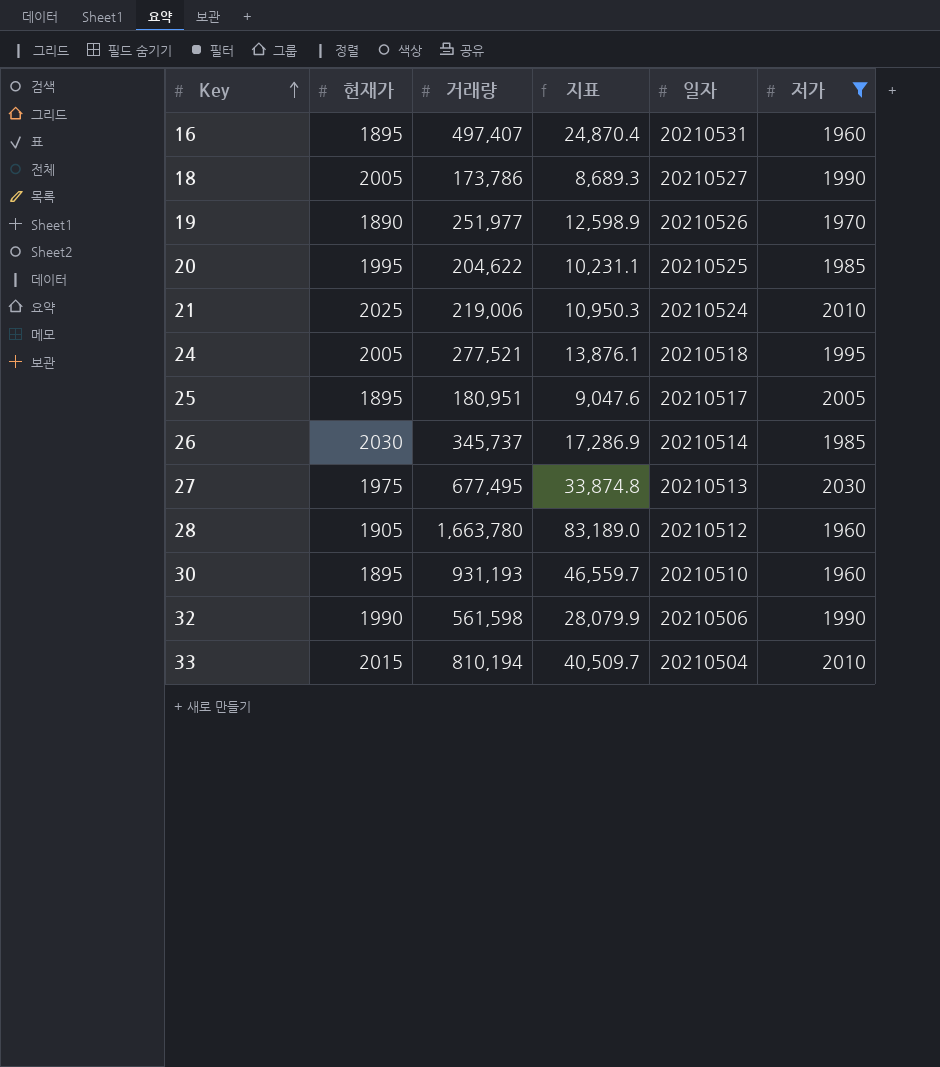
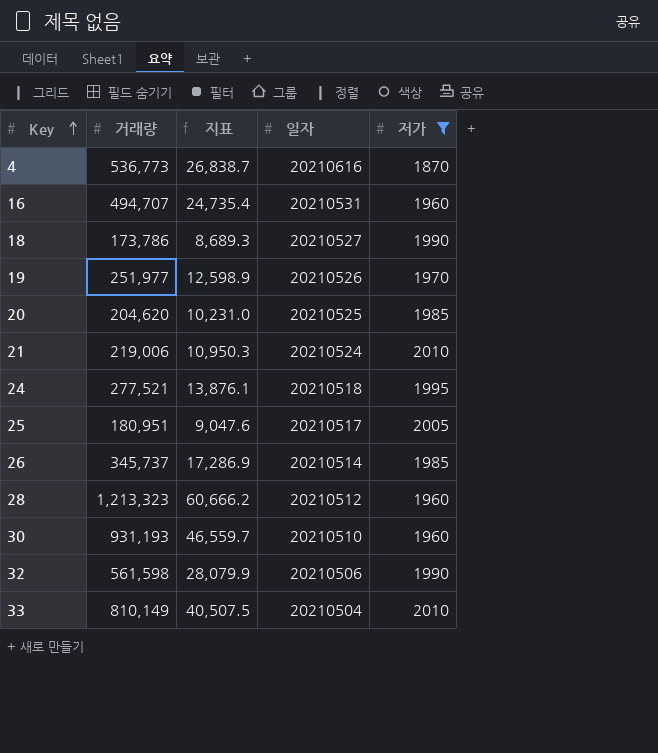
column 현재가 | position: 2 -> none
row 27: 1975 | 677,495 | 33,874.8 | 20210513 | 2030 -> none
row 4: none -> 536,773 | 26,838.7 | 20210616 | 1870
16 | 거래량: 497,407 -> 494,707
16 | 지표: 24,870.4 -> 24,735.4
20 | 거래량: 204,622 -> 204,620
20 | 지표: 10,231.1 -> 10,231.0
28 | 거래량: 1,663,780 -> 1,213,323
28 | 지표: 83,189.0 -> 60,666.2
33 | 거래량: 810,194 -> 810,149
33 | 지표: 40,509.7 -> 40,507.5

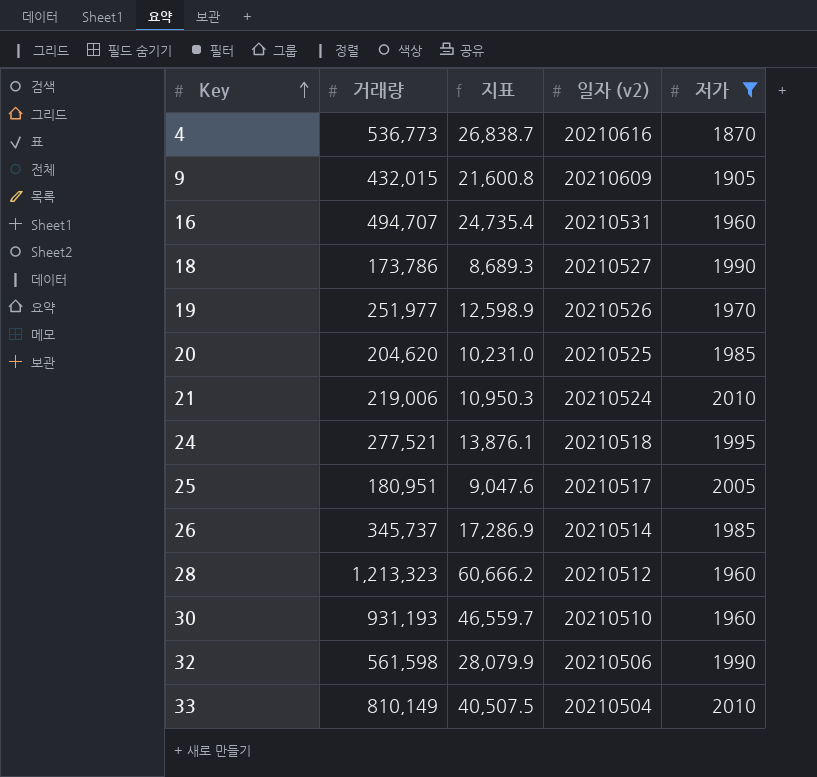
column name: 일자 -> 일자 (v2)
row 9: none -> 432,015 | 21,600.8 | 20210609 | 1905

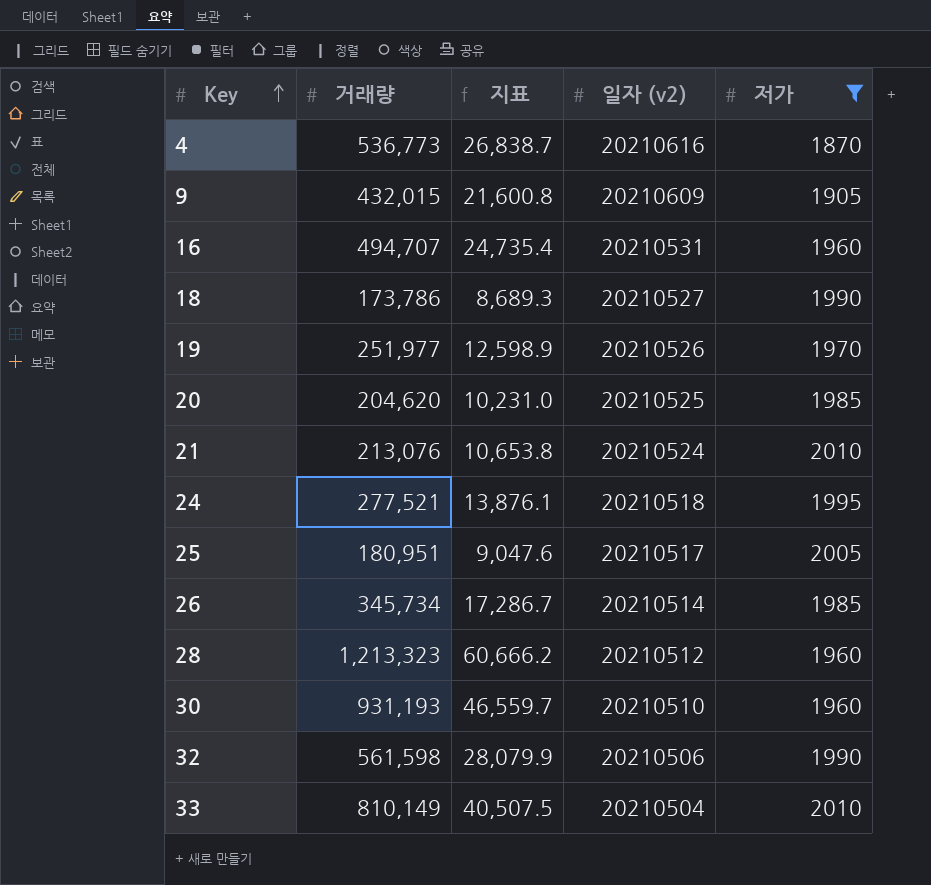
21 | 거래량: 219,006 -> 213,076
21 | 지표: 10,950.3 -> 10,653.8
26 | 거래량: 345,737 -> 345,734
26 | 지표: 17,286.9 -> 17,286.7

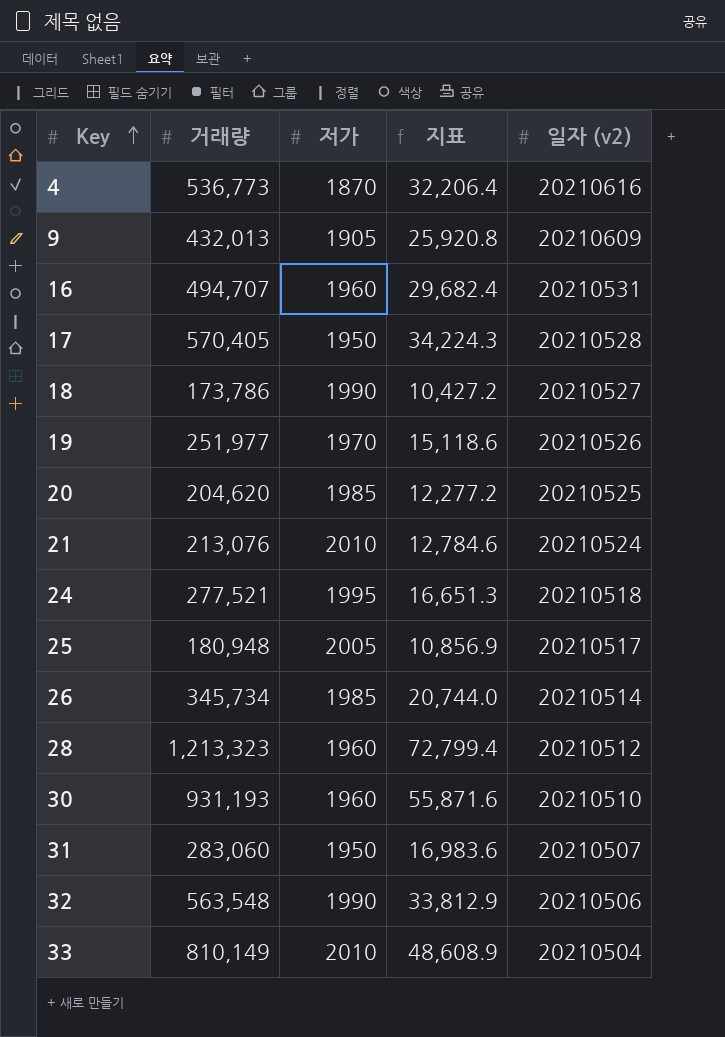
filter: 저가 != 1950 -> none
column 저가 | position: 5 -> 3
column 지표 | formula: [거래량] * 0.05 -> [거래량] * 0.06
9 | 거래량: 432,015 -> 432,013
25 | 거래량: 180,951 -> 180,948
32 | 거래량: 561,598 -> 563,548

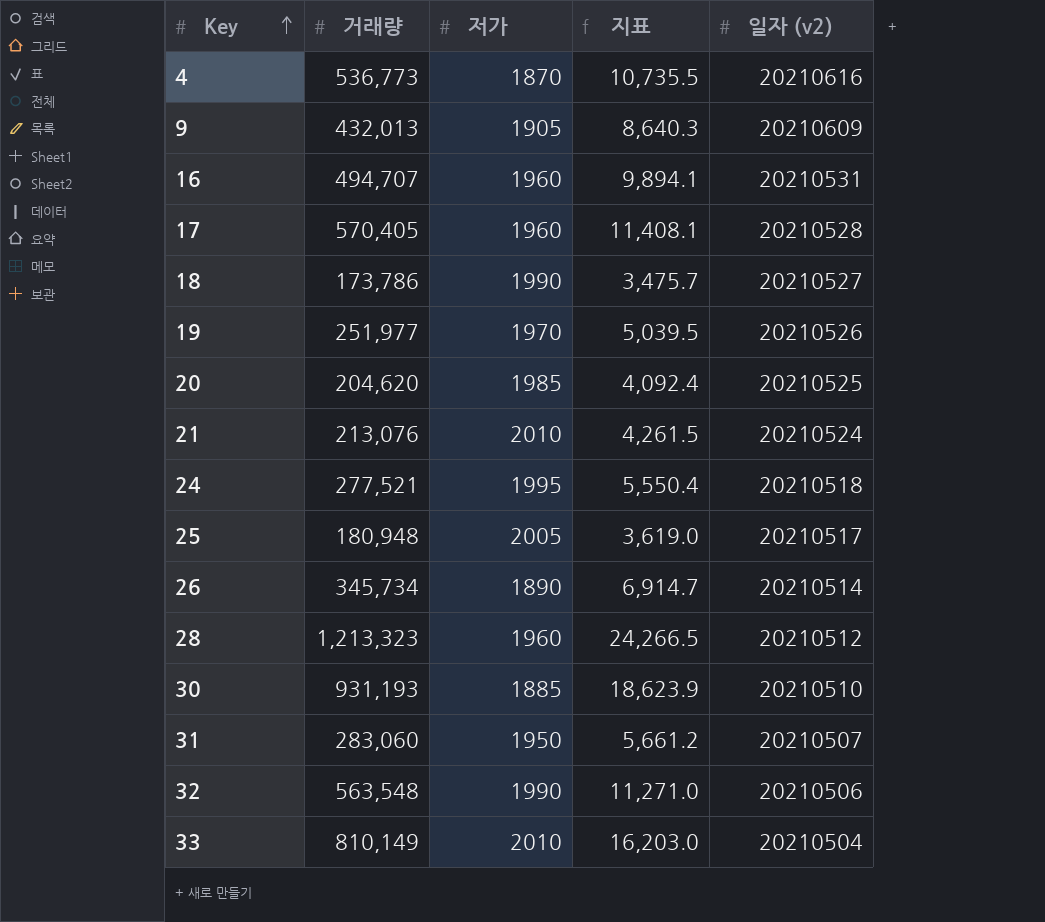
column 지표 | formula: [거래량] * 0.06 -> [거래량] * 0.02
17 | 저가: 1950 -> 1960
26 | 저가: 1985 -> 1890
30 | 저가: 1960 -> 1885

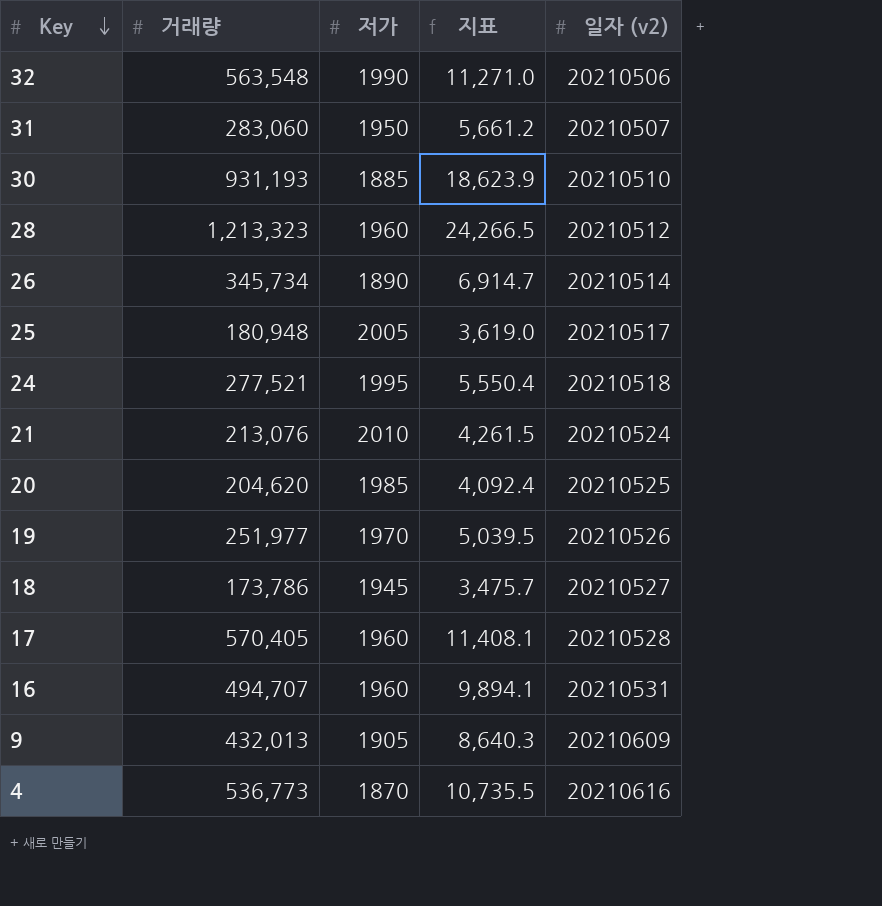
row order: Key ascending -> Key descending
row 33: 810,149 | 2010 | 16,203.0 | 20210504 -> none
18 | 저가: 1990 -> 1945

